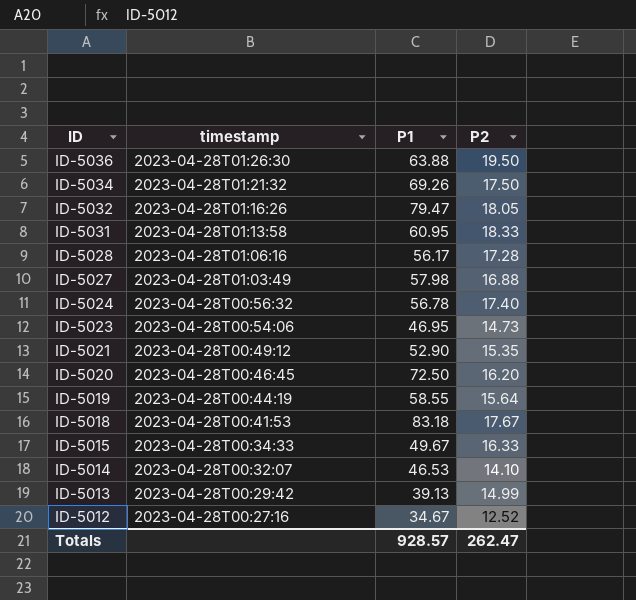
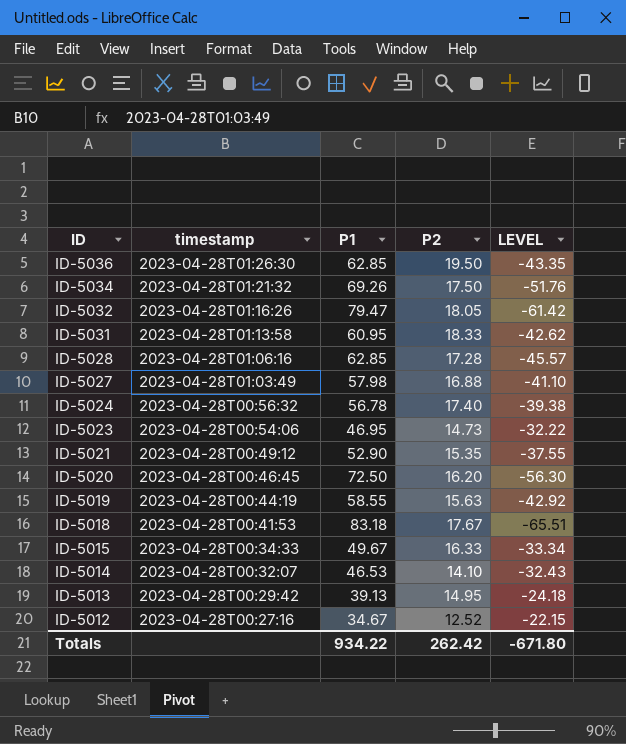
column LEVEL | formula: none -> [P2] - [P1]
ID-5036 | P1: 63.88 -> 62.85
ID-5028 | P1: 56.17 -> 62.85
ID-5019 | P2: 15.64 -> 15.63
ID-5013 | P2: 14.99 -> 14.95
Totals | P1: 928.57 -> 934.22
Totals | P2: 262.47 -> 262.42

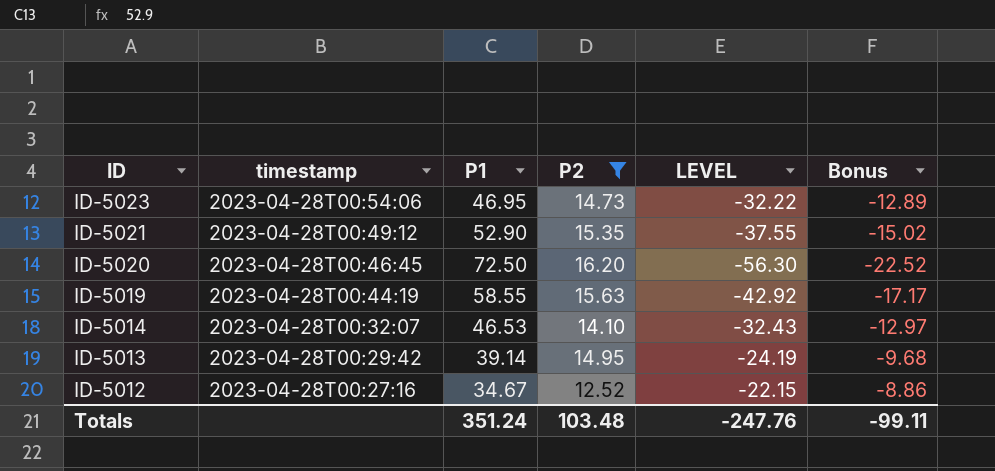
filter: none -> P2 <= 16.20
column Bonus | formula: none -> [LEVEL] * 0.4
ID-5013 | P1: 39.13 -> 39.14
ID-5013 | LEVEL: -24.18 -> -24.19
Totals | P1: 934.22 -> 351.24
Totals | P2: 262.42 -> 103.48
Totals | LEVEL: -671.80 -> -247.76

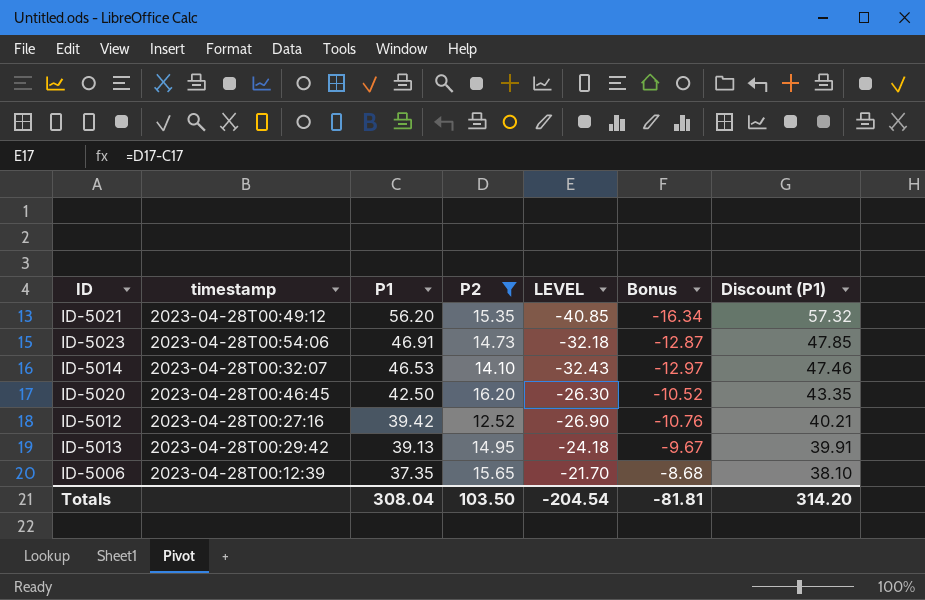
row order: ID descending -> P1 descending
column Discount (P1) | formula: none -> [P1] * 1.02
row ID-5019: 2023-04-28T00:44:19 | 58.55 | 15.63 | -42.92 | -17.17 -> none
ID-5021 | P1: 52.90 -> 56.20
ID-5021 | LEVEL: -37.55 -> -40.85
ID-5021 | Bonus: -15.02 -> -16.34
ID-5023 | P1: 46.95 -> 46.91
ID-5023 | LEVEL: -32.22 -> -32.18
ID-5023 | Bonus: -12.89 -> -12.87
ID-5020 | P1: 72.50 -> 42.50
ID-5020 | LEVEL: -56.30 -> -26.30
ID-5020 | Bonus: -22.52 -> -10.52
ID-5012 | P1: 34.67 -> 39.42
ID-5012 | LEVEL: -22.15 -> -26.90
ID-5012 | Bonus: -8.86 -> -10.76
ID-5013 | P1: 39.14 -> 39.13
ID-5013 | LEVEL: -24.19 -> -24.18
ID-5013 | Bonus: -9.68 -> -9.67
row ID-5006: none -> 2023-04-28T00:12:39 | 37.35 | 15.65 | -21.70 | -8.68 | 38.10
Totals | P1: 351.24 -> 308.04
Totals | P2: 103.48 -> 103.50
Totals | LEVEL: -247.76 -> -204.54
Totals | Bonus: -99.11 -> -81.81

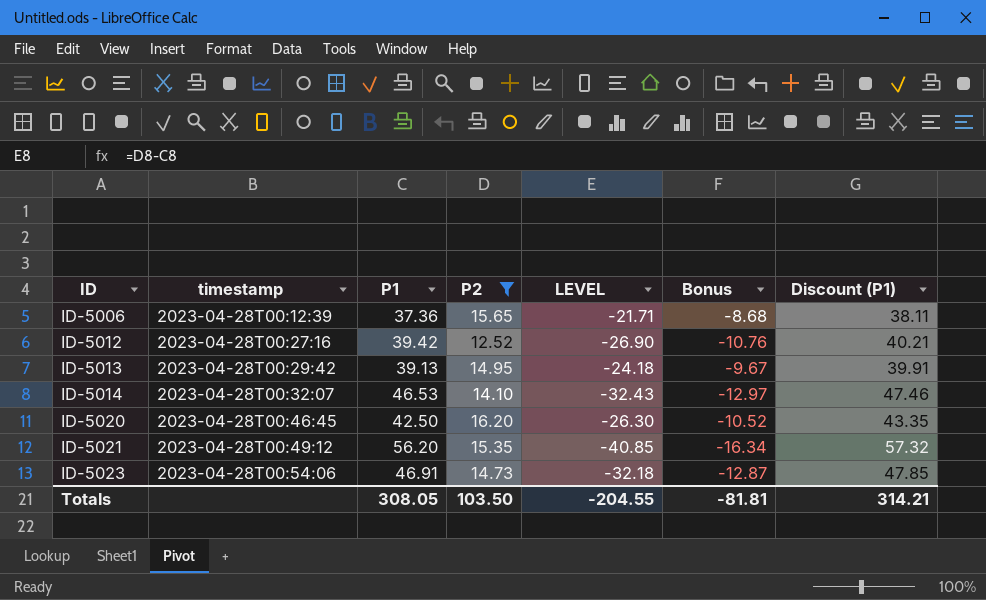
row order: P1 descending -> ID ascending
ID-5006 | P1: 37.35 -> 37.36
ID-5006 | LEVEL: -21.70 -> -21.71
ID-5006 | Discount (P1): 38.10 -> 38.11
Totals | P1: 308.04 -> 308.05
Totals | LEVEL: -204.54 -> -204.55
Totals | Discount (P1): 314.20 -> 314.21

